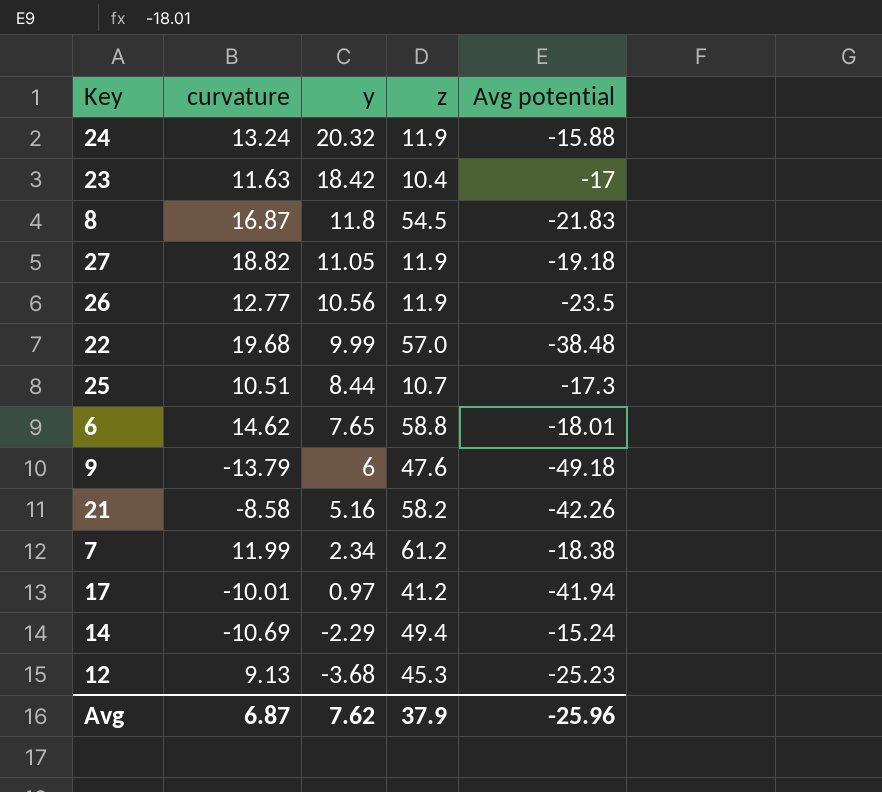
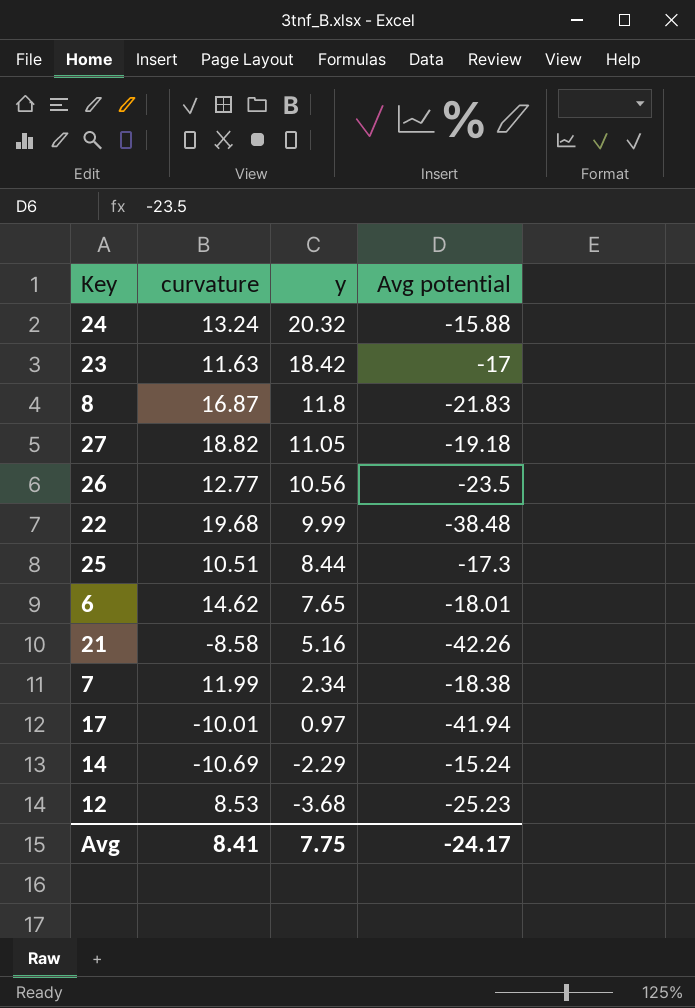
column z | position: 4 -> none
row 9: -13.79 | 6 | 47.6 | -49.18 -> none
12 | curvature: 9.13 -> 8.53
Avg | curvature: 6.87 -> 8.41
Avg | y: 7.62 -> 7.75
Avg | Avg potential: -25.96 -> -24.17

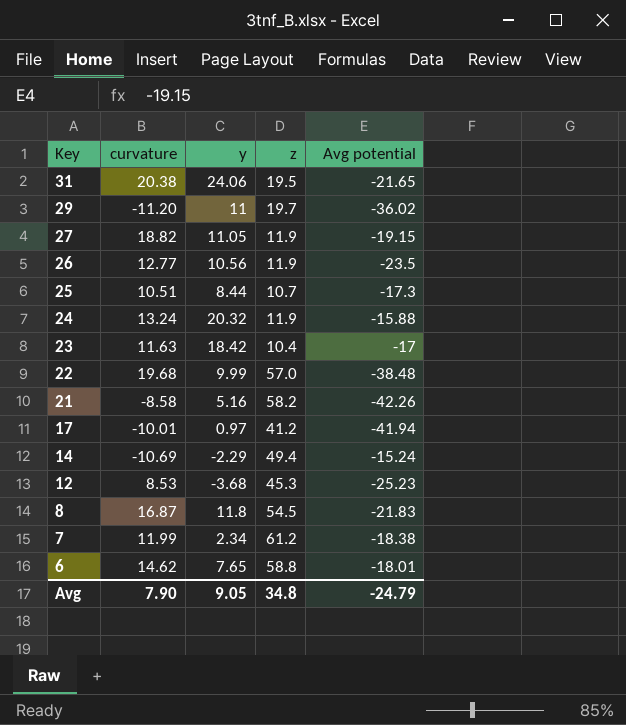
row order: y descending -> Key descending
column z | position: none -> 4
row 31: none -> 20.38 | 24.06 | 19.5 | -21.65
row 29: none -> -11.20 | 11 | 19.7 | -36.02
27 | Avg potential: -19.18 -> -19.15
Avg | curvature: 8.41 -> 7.90
Avg | y: 7.75 -> 9.05
Avg | Avg potential: -24.17 -> -24.79

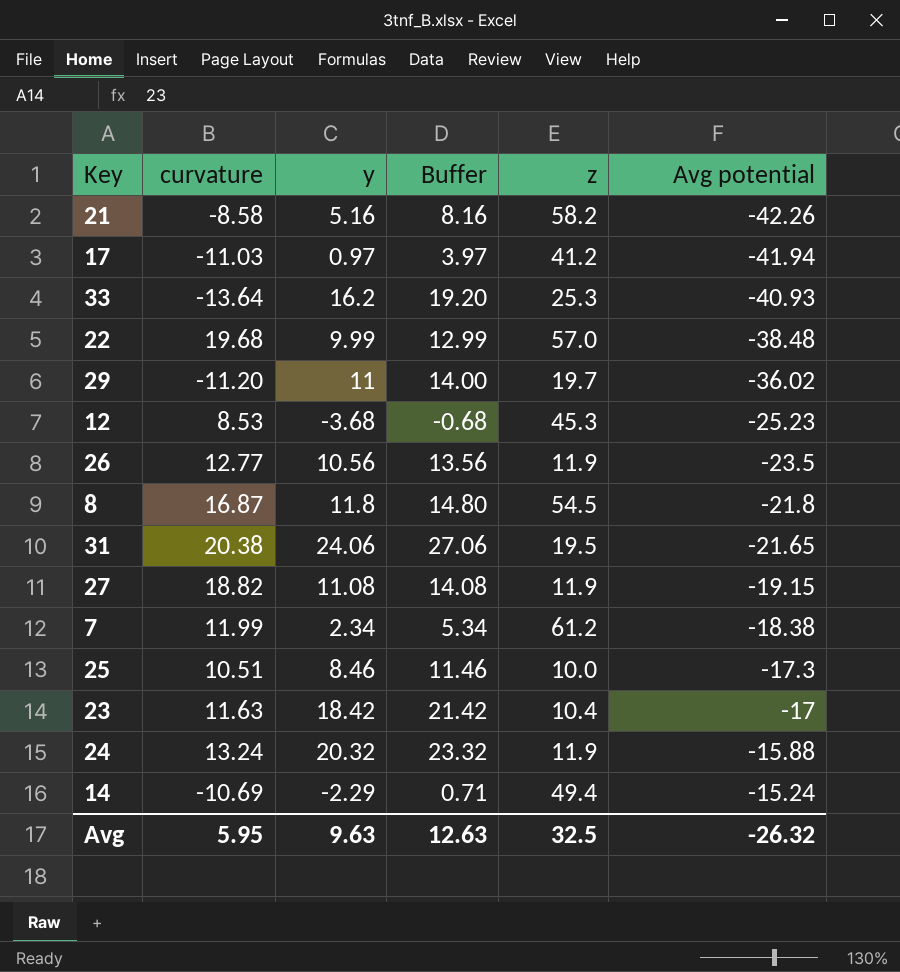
row order: Key descending -> Avg potential ascending
column Buffer | formula: none -> [y] + 3
row 6: 14.62 | 7.65 | 58.8 | -18.01 -> none
17 | curvature: -10.01 -> -11.03
row 33: none -> -13.64 | 16.2 | 19.20 | 25.3 | -40.93
8 | Avg potential: -21.83 -> -21.8
27 | y: 11.05 -> 11.08
25 | y: 8.44 -> 8.46
25 | z: 10.7 -> 10.0
Avg | curvature: 7.90 -> 5.95
Avg | y: 9.05 -> 9.63
Avg | z: 34.8 -> 32.5
Avg | Avg potential: -24.79 -> -26.32

